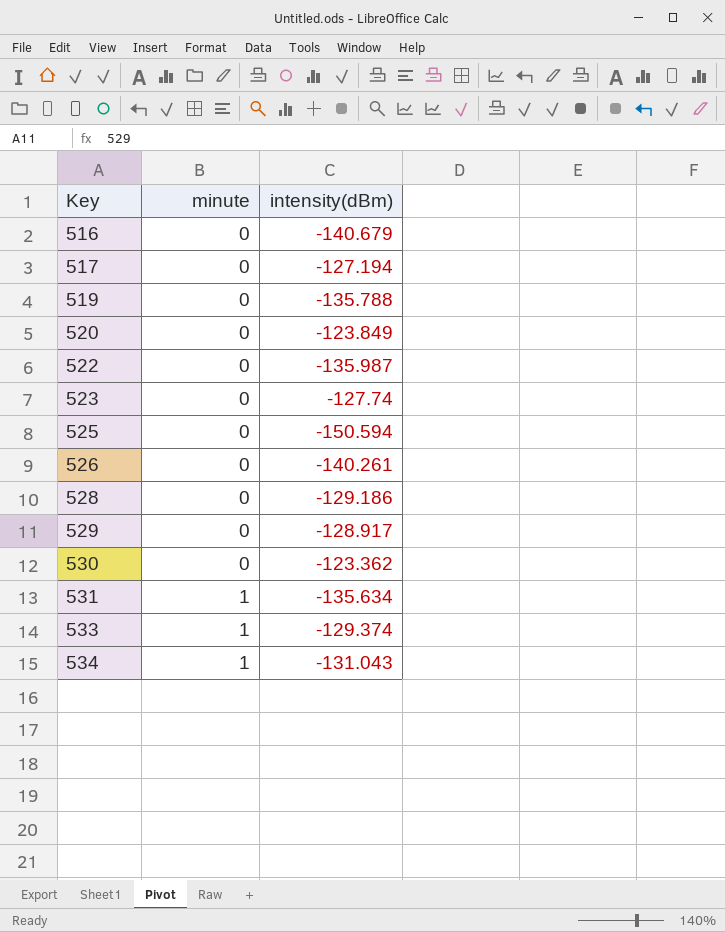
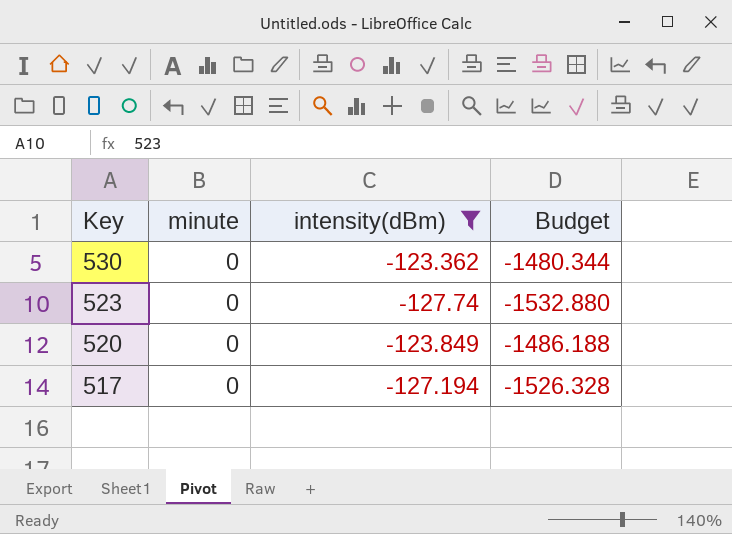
filter: none -> intensity(dBm) >= -127.74
row order: Key ascending -> Key descending
column Budget | formula: none -> [intensity(dBm)] * 12

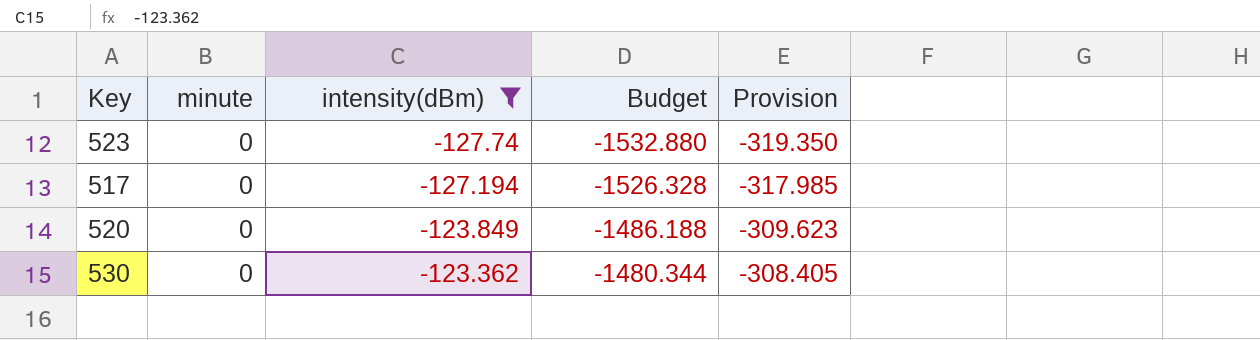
row order: Key descending -> intensity(dBm) ascending
column Provision | formula: none -> [intensity(dBm)] * 2.5

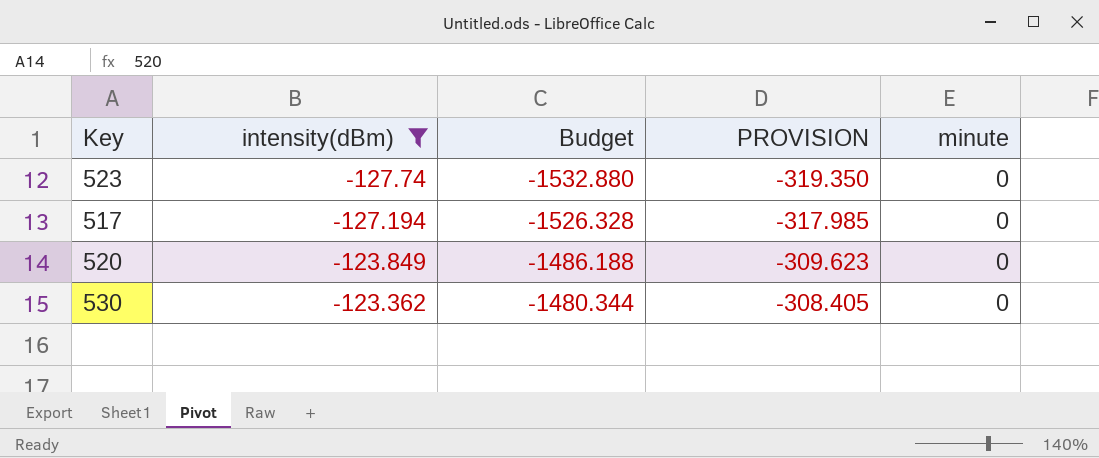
column name: Provision -> PROVISION
column minute | position: 2 -> 5

